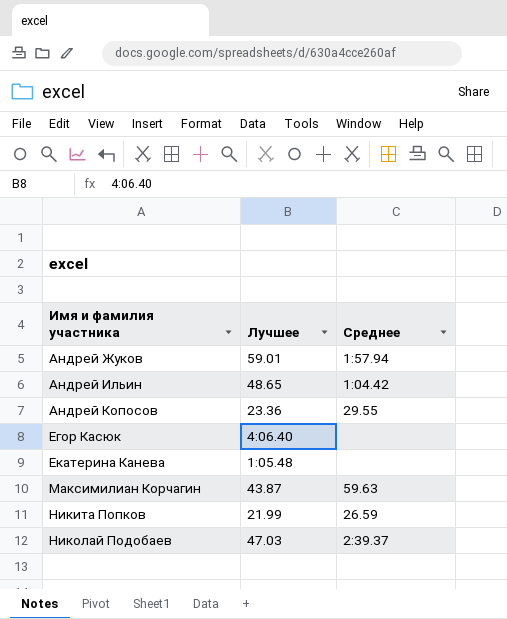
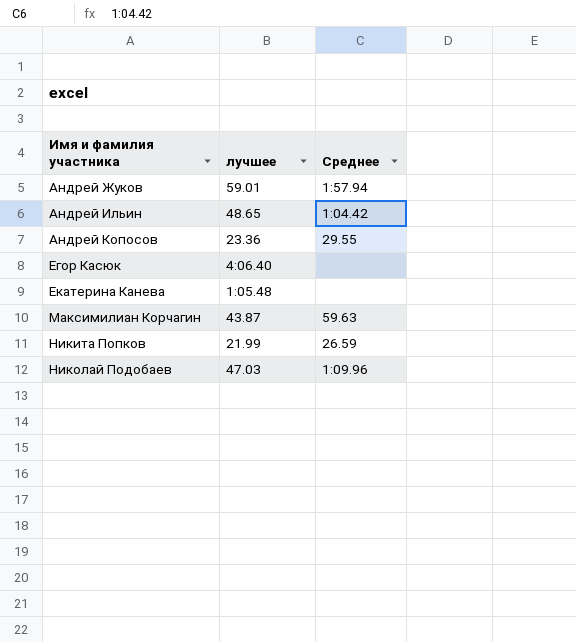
column name: Лучшее -> лучшее
Николай Подобаев | Среднее: 2:39.37 -> 1:09.96

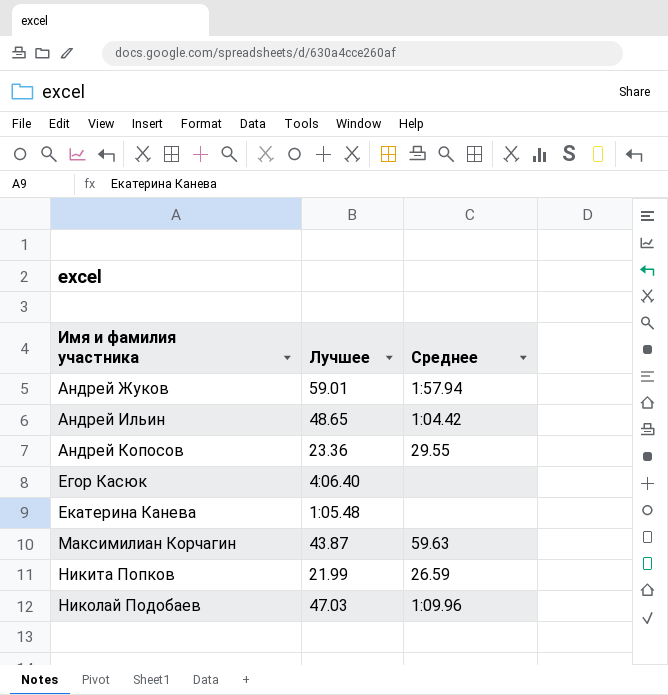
column name: лучшее -> Лучшее

